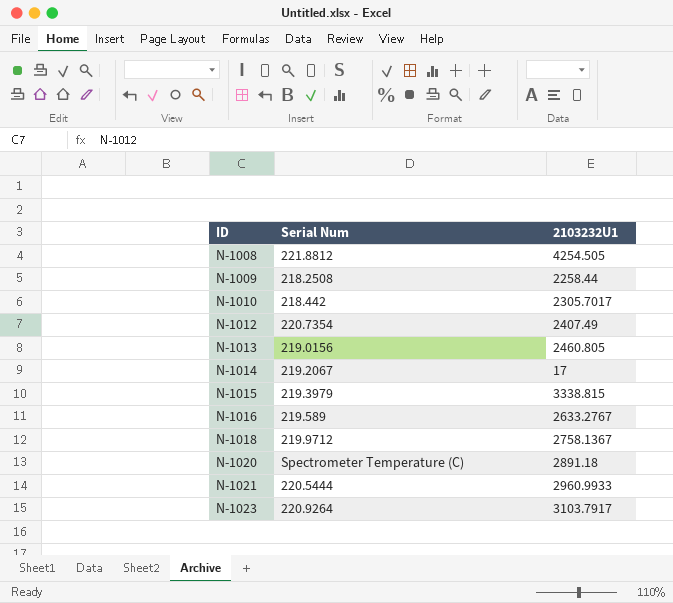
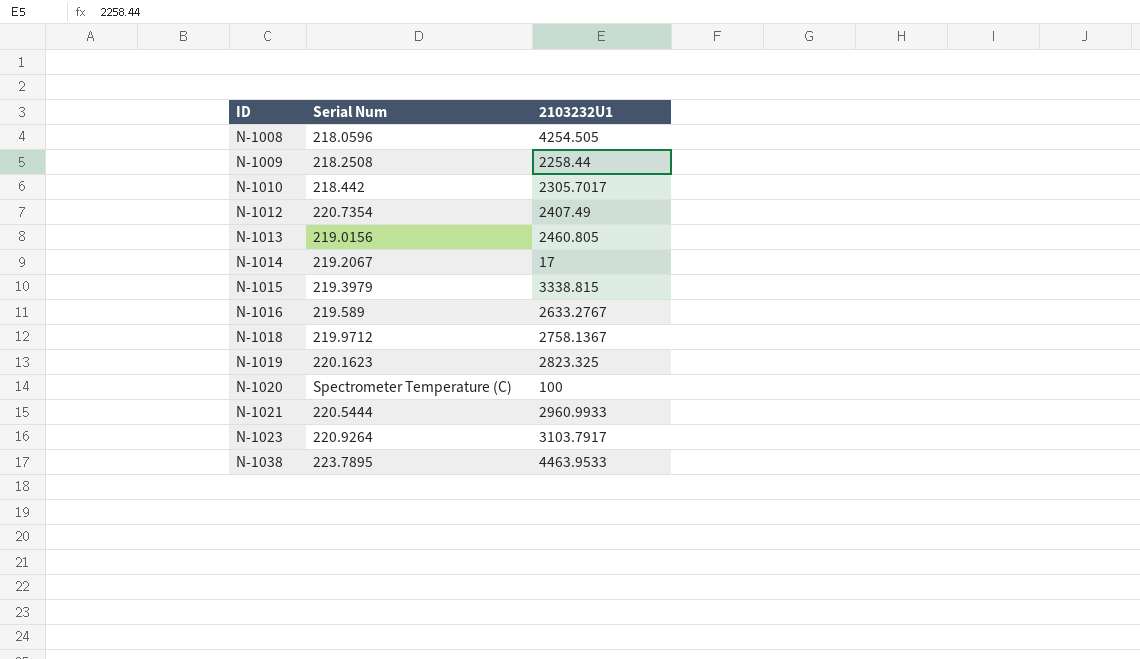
N-1008 | Serial Num: 221.8812 -> 218.0596
row N-1019: none -> 220.1623 | 2823.325
N-1020 | 2103232U1: 2891.18 -> 100
row N-1038: none -> 223.7895 | 4463.9533

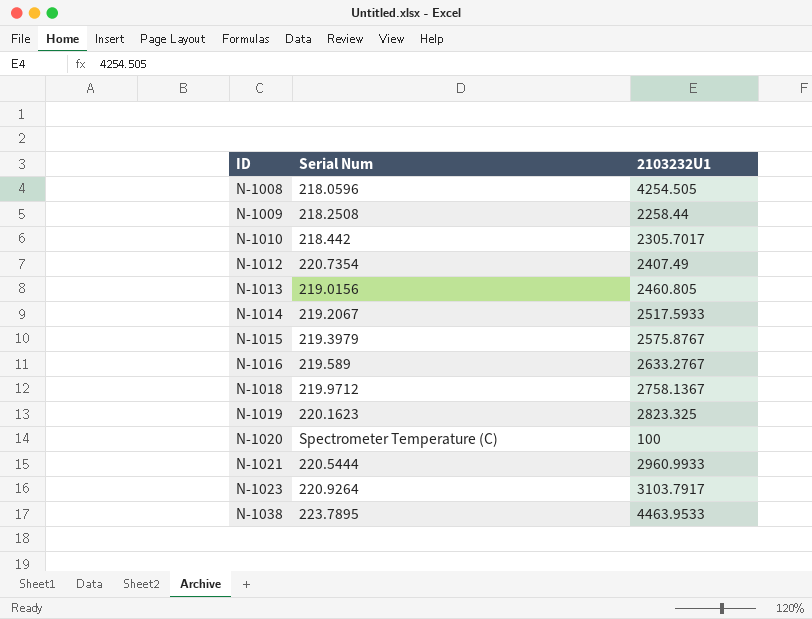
N-1014 | 2103232U1: 17 -> 2517.5933
N-1015 | 2103232U1: 3338.815 -> 2575.8767

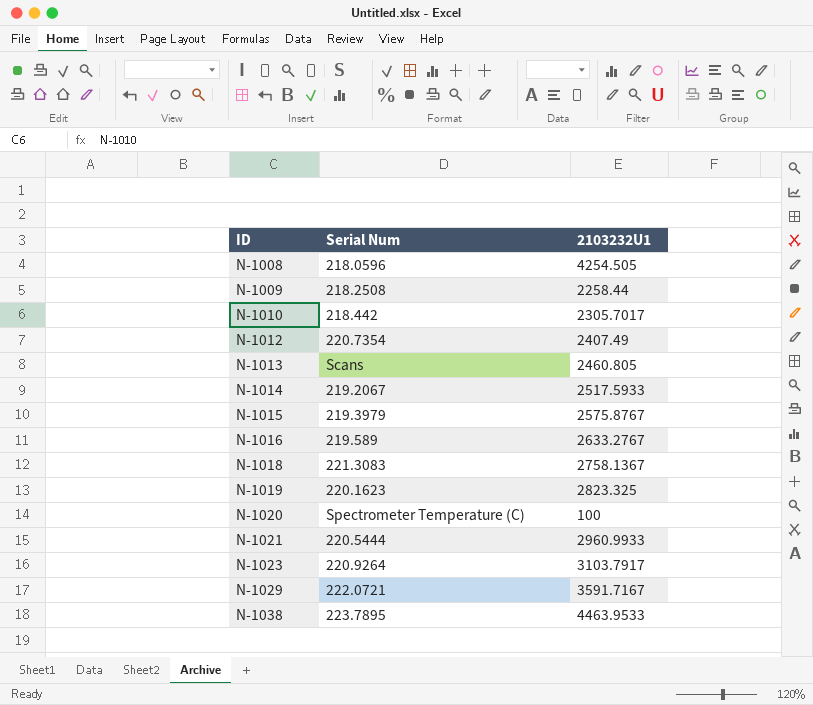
N-1013 | Serial Num: 219.0156 -> Scans
N-1018 | Serial Num: 219.9712 -> 221.3083
row N-1029: none -> 222.0721 | 3591.7167

